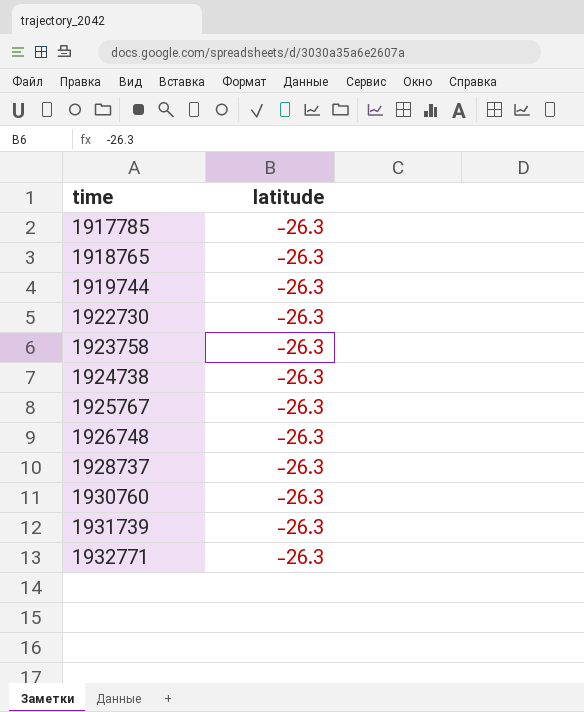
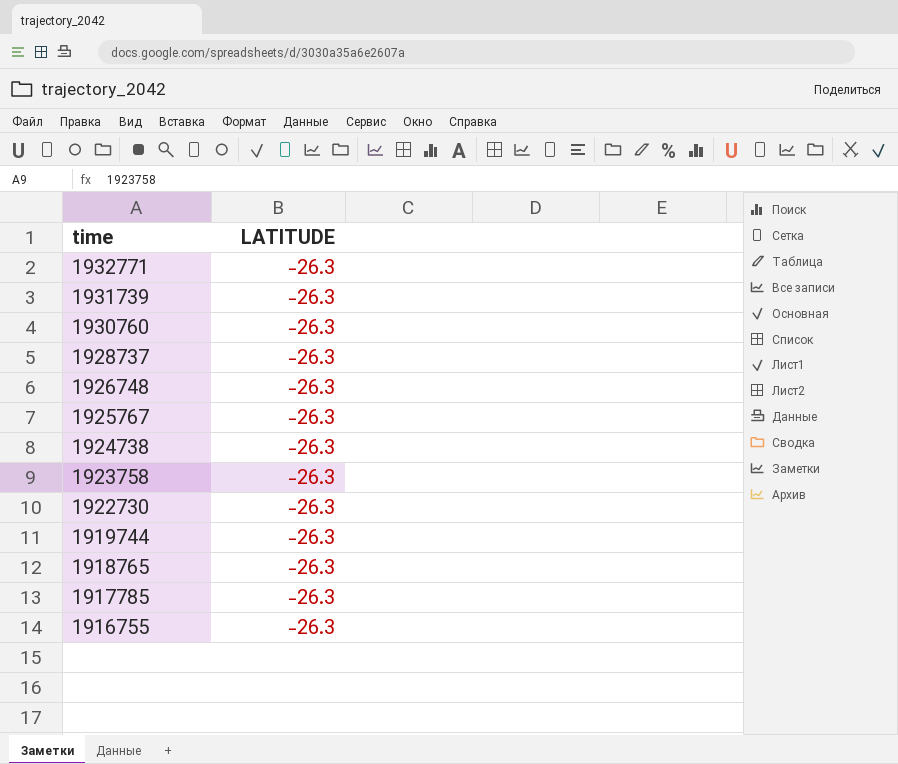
row order: time ascending -> time descending
column name: latitude -> LATITUDE
row 1916755: none -> -26.3

